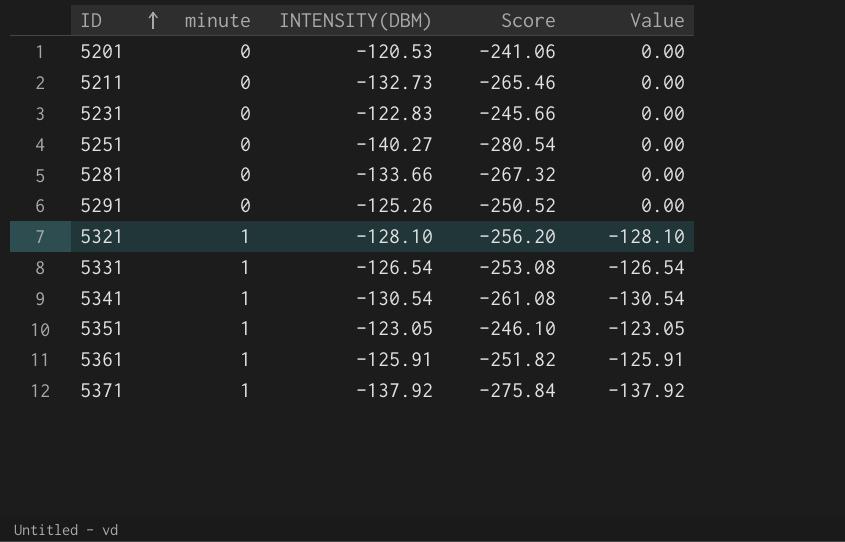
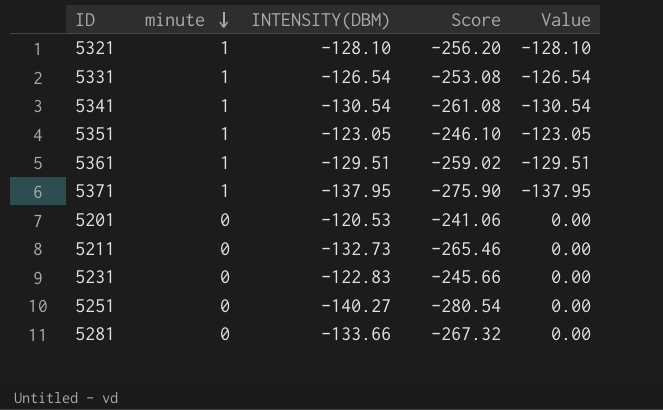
row order: ID ascending -> minute descending
row 5291: 0 | -125.26 | -250.52 | 0.00 -> none
5361 | INTENSITY(DBM): -125.91 -> -129.51
5361 | Score: -251.82 -> -259.02
5361 | Value: -125.91 -> -129.51
5371 | INTENSITY(DBM): -137.92 -> -137.95
5371 | Score: -275.84 -> -275.90
5371 | Value: -137.92 -> -137.95

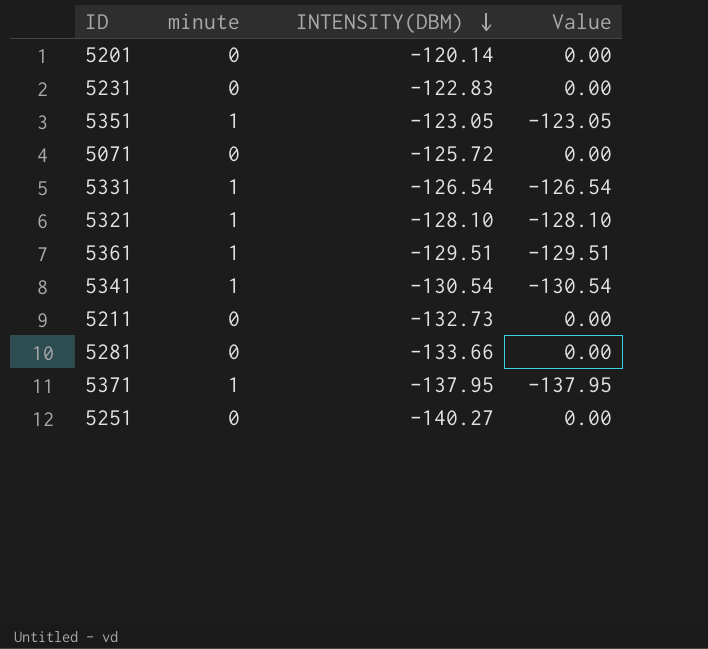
row order: minute descending -> INTENSITY(DBM) descending
column Score | formula: [INTENSITY(DBM)] * 2 -> none
5201 | INTENSITY(DBM): -120.53 -> -120.14
row 5071: none -> 0 | -125.72 | 0.00

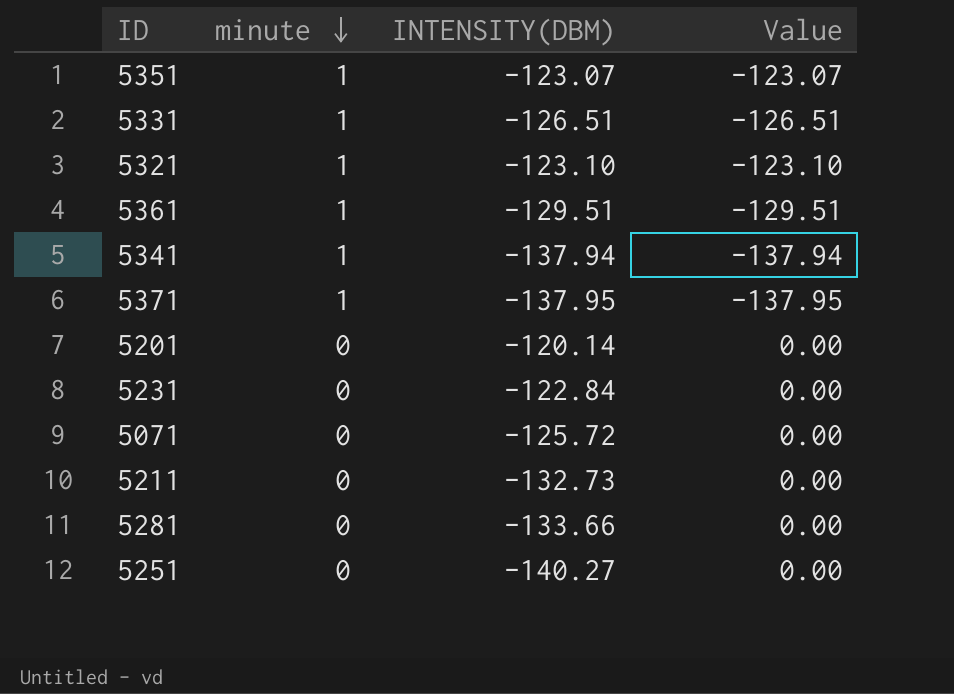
row order: INTENSITY(DBM) descending -> minute descending
5351 | INTENSITY(DBM): -123.05 -> -123.07
5351 | Value: -123.05 -> -123.07
5331 | INTENSITY(DBM): -126.54 -> -126.51
5331 | Value: -126.54 -> -126.51
5321 | INTENSITY(DBM): -128.10 -> -123.10
5321 | Value: -128.10 -> -123.10
5341 | INTENSITY(DBM): -130.54 -> -137.94
5341 | Value: -130.54 -> -137.94
5231 | INTENSITY(DBM): -122.83 -> -122.84

